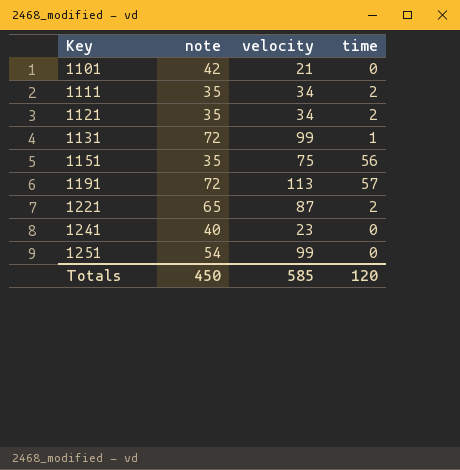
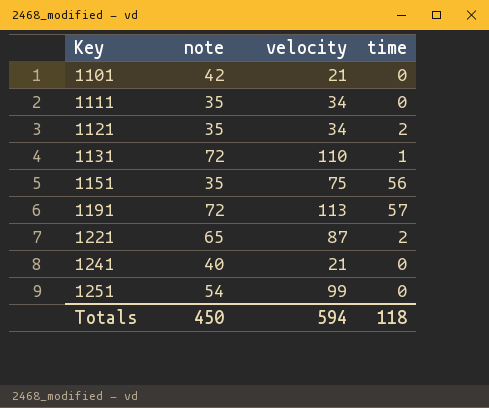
1111 | time: 2 -> 0
1131 | velocity: 99 -> 110
1241 | velocity: 23 -> 21
Totals | velocity: 585 -> 594
Totals | time: 120 -> 118

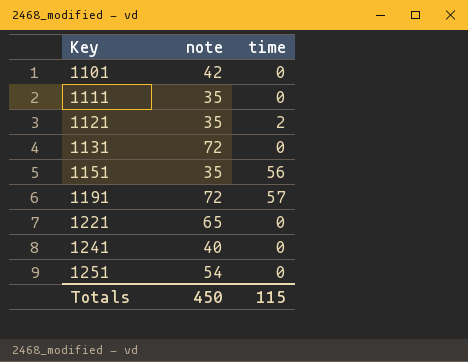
column velocity | position: 3 -> none
1131 | time: 1 -> 0
1221 | time: 2 -> 0
Totals | time: 118 -> 115

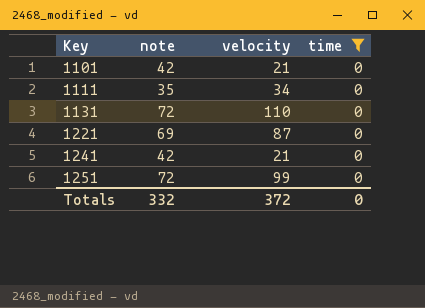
filter: none -> time = 0
column velocity | position: none -> 3
1221 | note: 65 -> 69
1241 | note: 40 -> 42
1251 | note: 54 -> 72
Totals | note: 450 -> 332
Totals | time: 115 -> 0

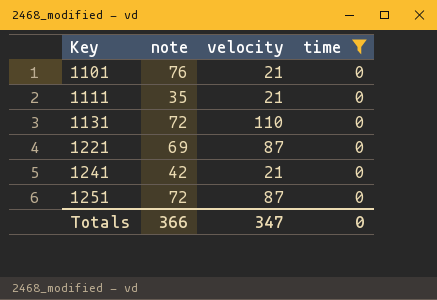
1101 | note: 42 -> 76
1111 | velocity: 34 -> 21
1251 | velocity: 99 -> 87
Totals | note: 332 -> 366
Totals | velocity: 372 -> 347

